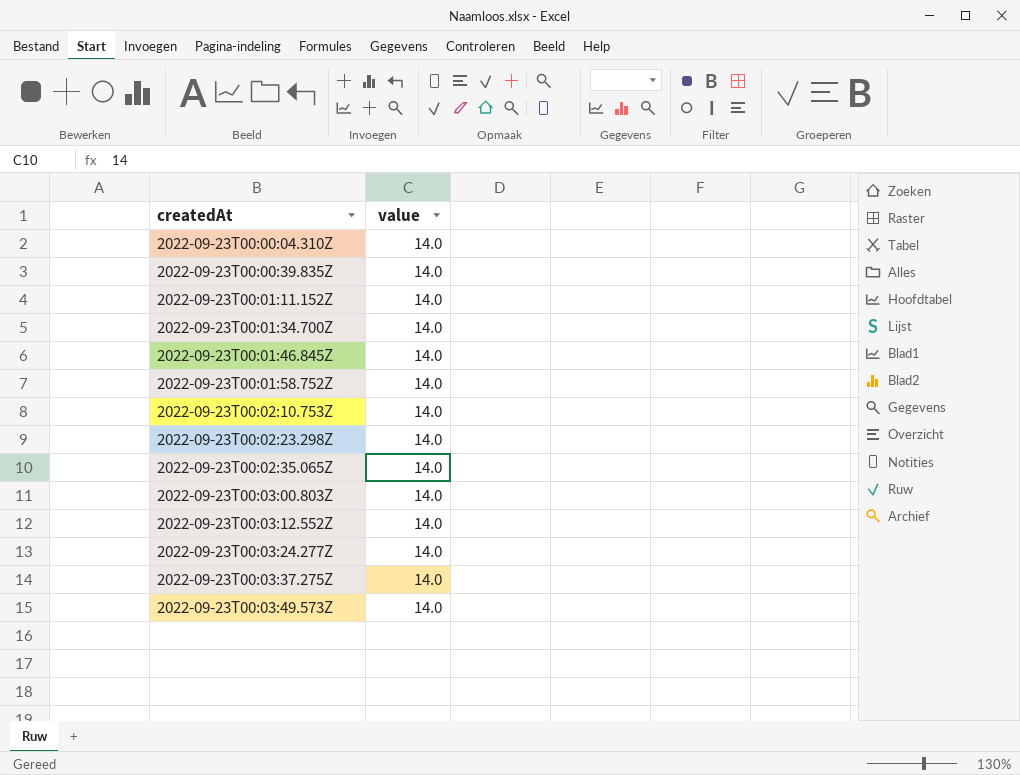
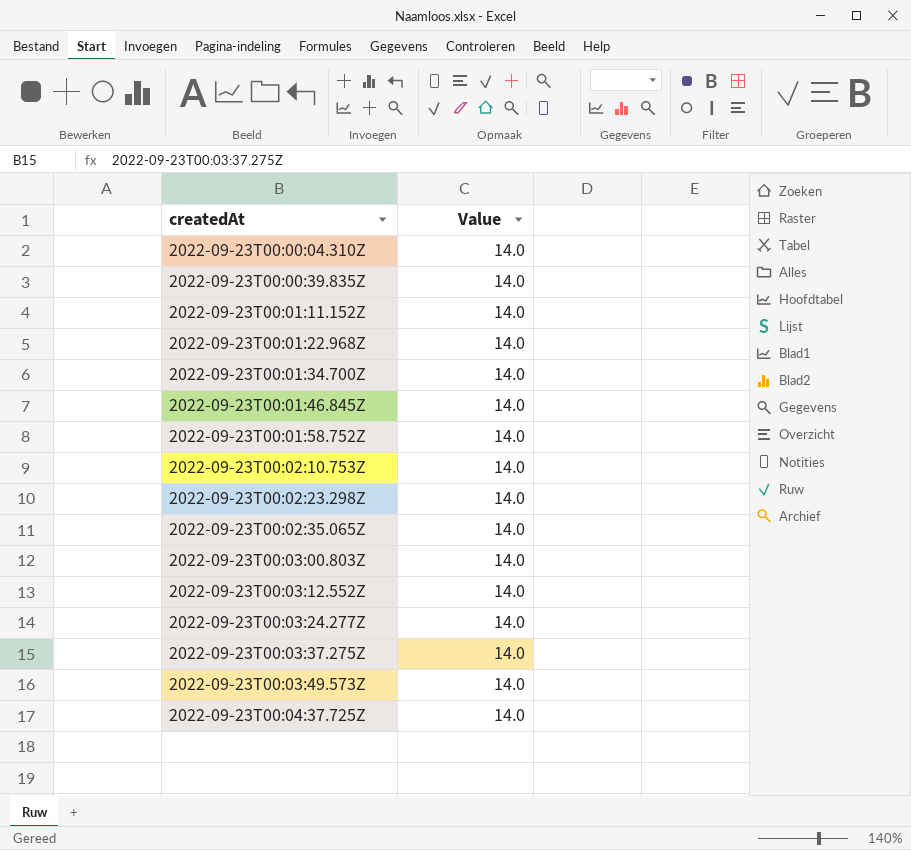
column name: value -> Value
row 2022-09-23T00:01:22.968Z: none -> 14.0
row 2022-09-23T00:04:37.725Z: none -> 14.0

